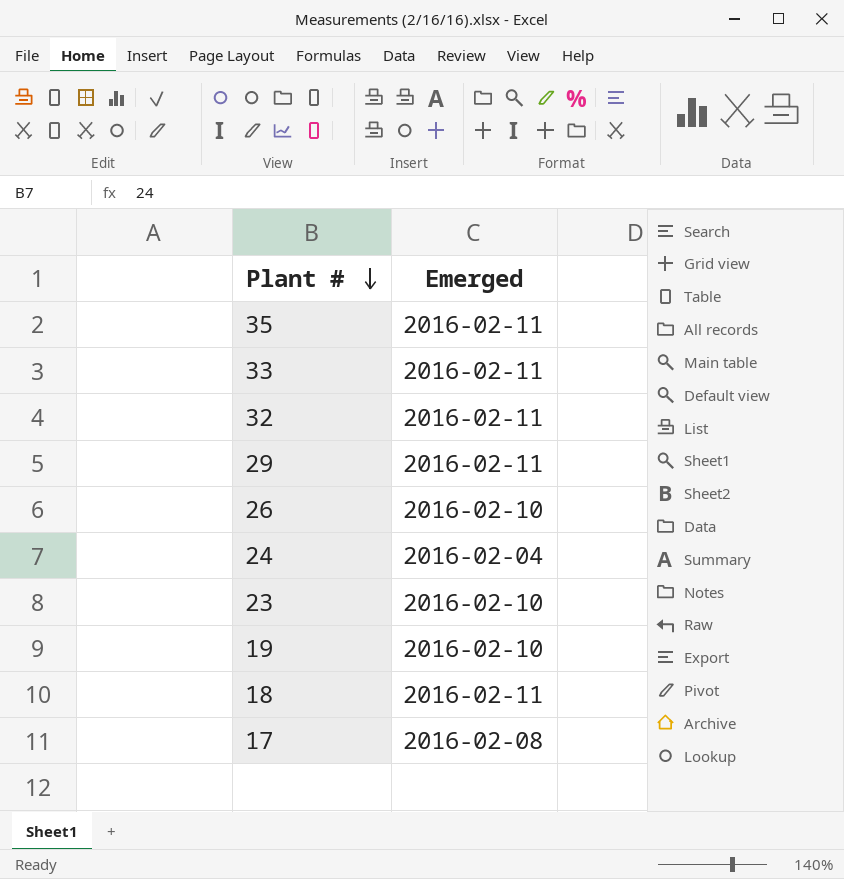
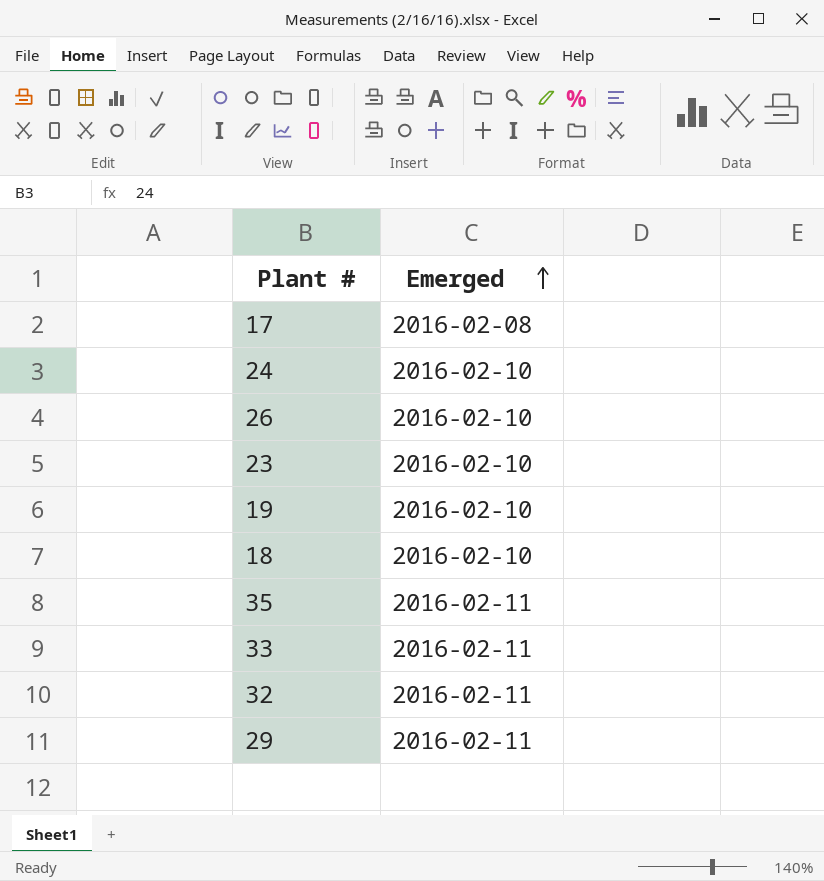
row order: Plant # descending -> Emerged ascending
24 | Emerged: 2016-02-04 -> 2016-02-10
18 | Emerged: 2016-02-11 -> 2016-02-10

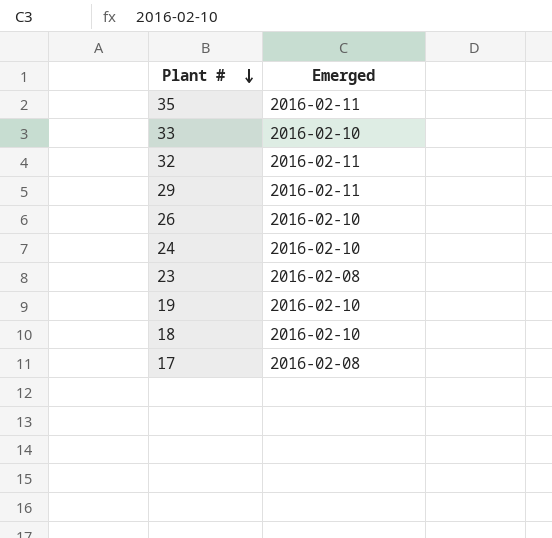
row order: Emerged ascending -> Plant # descending
33 | Emerged: 2016-02-11 -> 2016-02-10
23 | Emerged: 2016-02-10 -> 2016-02-08

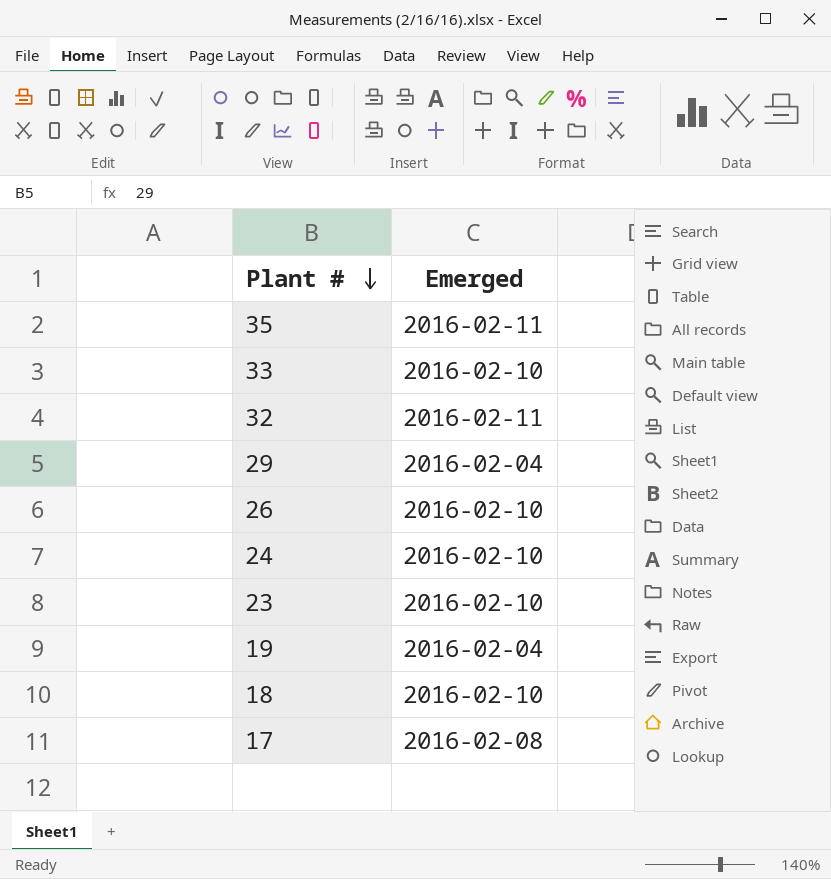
29 | Emerged: 2016-02-11 -> 2016-02-04
23 | Emerged: 2016-02-08 -> 2016-02-10
19 | Emerged: 2016-02-10 -> 2016-02-04

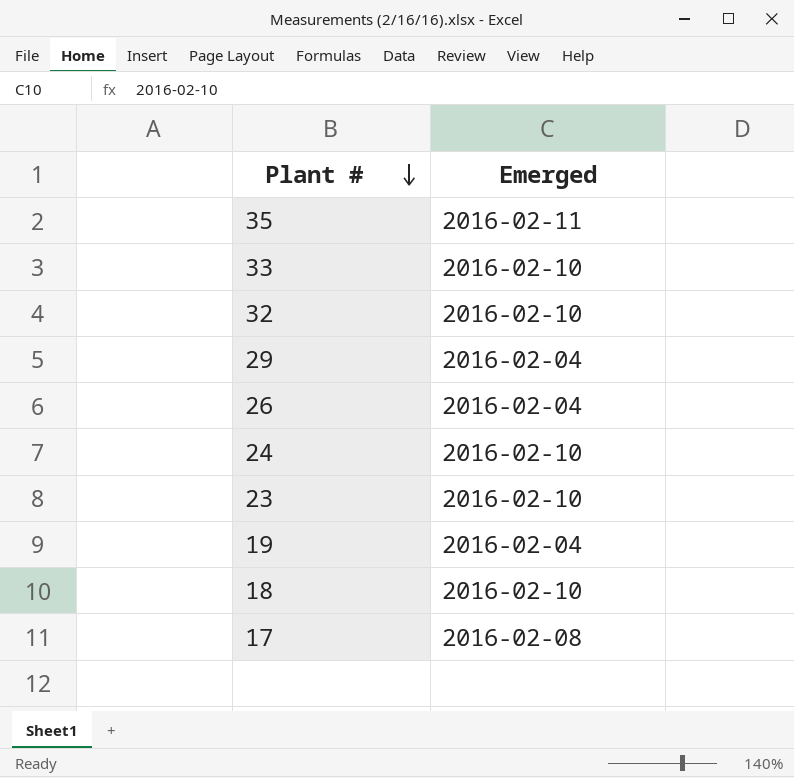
32 | Emerged: 2016-02-11 -> 2016-02-10
26 | Emerged: 2016-02-10 -> 2016-02-04

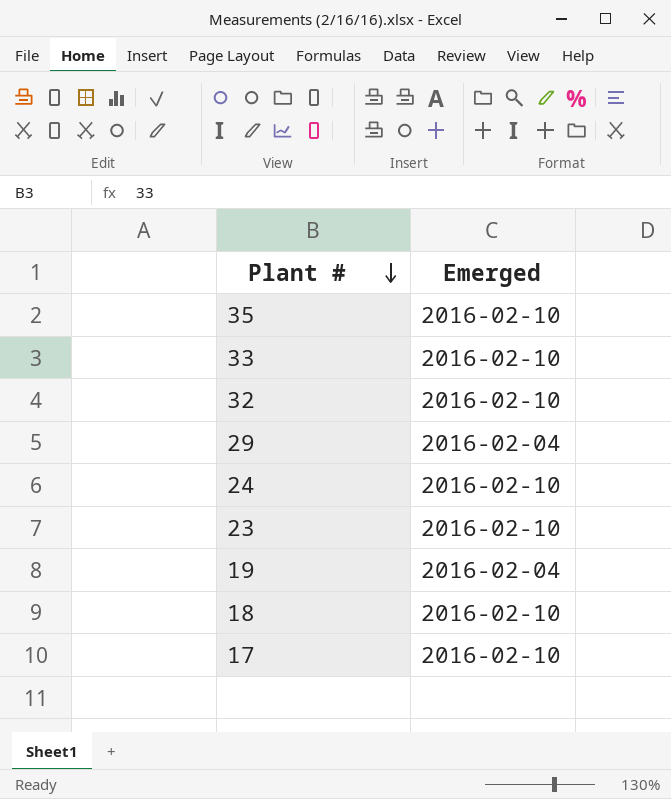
row 26: 2016-02-04 -> none
35 | Emerged: 2016-02-11 -> 2016-02-10
17 | Emerged: 2016-02-08 -> 2016-02-10

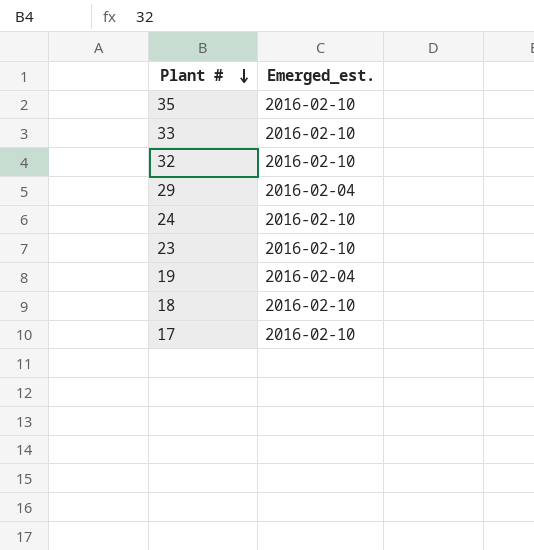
column name: Emerged -> Emerged_est.

